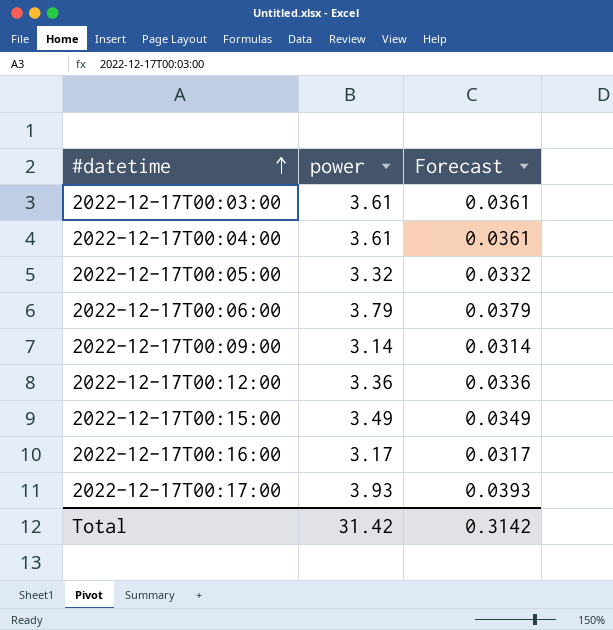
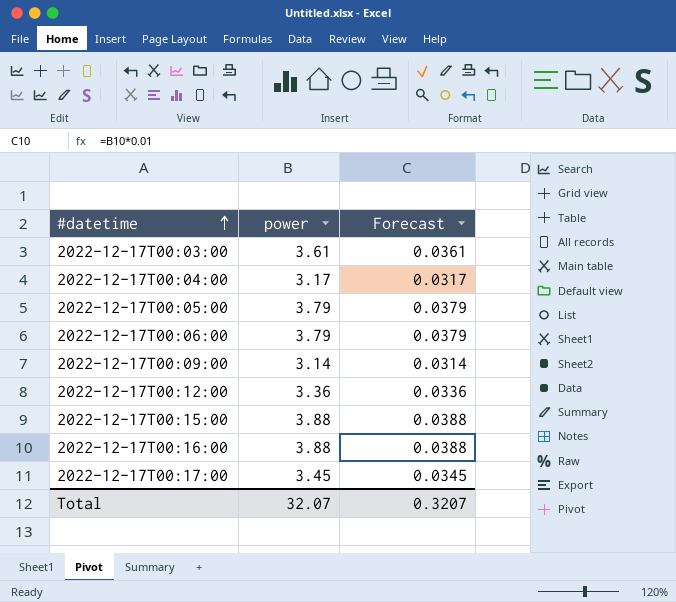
2022-12-17T00:04:00 | power: 3.61 -> 3.17
2022-12-17T00:04:00 | Forecast: 0.0361 -> 0.0317
2022-12-17T00:05:00 | power: 3.32 -> 3.79
2022-12-17T00:05:00 | Forecast: 0.0332 -> 0.0379
2022-12-17T00:15:00 | power: 3.49 -> 3.88
2022-12-17T00:15:00 | Forecast: 0.0349 -> 0.0388
2022-12-17T00:16:00 | power: 3.17 -> 3.88
2022-12-17T00:16:00 | Forecast: 0.0317 -> 0.0388
2022-12-17T00:17:00 | power: 3.93 -> 3.45
2022-12-17T00:17:00 | Forecast: 0.0393 -> 0.0345
Total | power: 31.42 -> 32.07
Total | Forecast: 0.3142 -> 0.3207

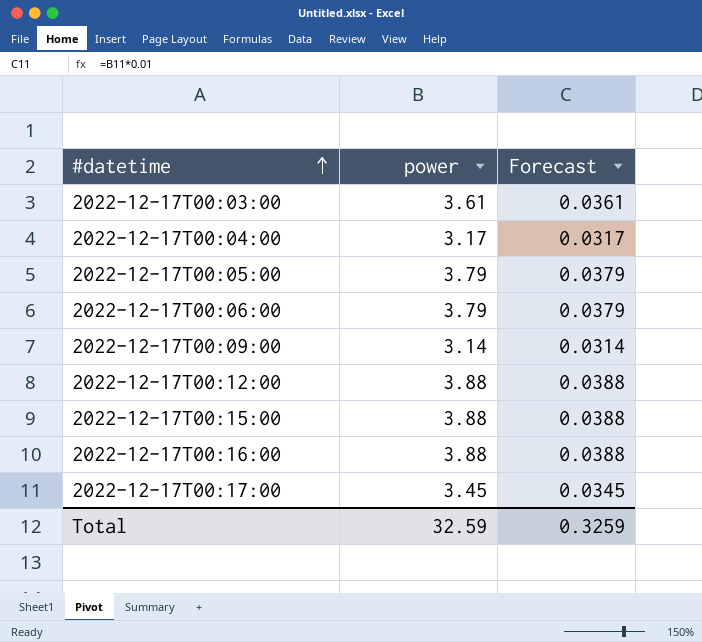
2022-12-17T00:12:00 | power: 3.36 -> 3.88
2022-12-17T00:12:00 | Forecast: 0.0336 -> 0.0388
Total | power: 32.07 -> 32.59
Total | Forecast: 0.3207 -> 0.3259

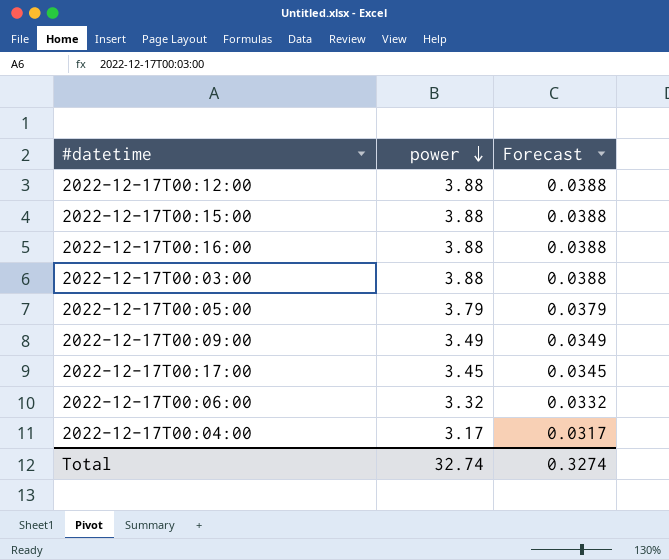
row order: #datetime ascending -> power descending
2022-12-17T00:03:00 | power: 3.61 -> 3.88
2022-12-17T00:03:00 | Forecast: 0.0361 -> 0.0388
2022-12-17T00:09:00 | power: 3.14 -> 3.49
2022-12-17T00:09:00 | Forecast: 0.0314 -> 0.0349
2022-12-17T00:06:00 | power: 3.79 -> 3.32
2022-12-17T00:06:00 | Forecast: 0.0379 -> 0.0332
Total | power: 32.59 -> 32.74
Total | Forecast: 0.3259 -> 0.3274

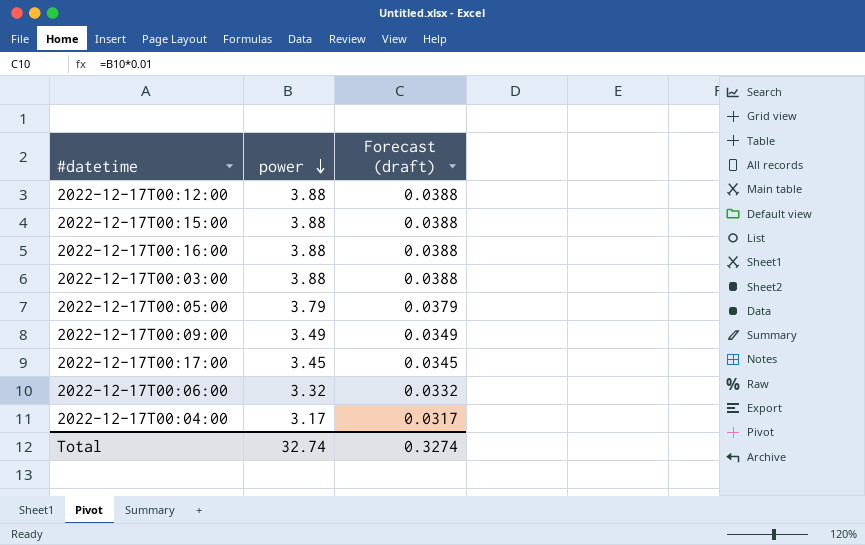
column name: Forecast -> Forecast (draft)

